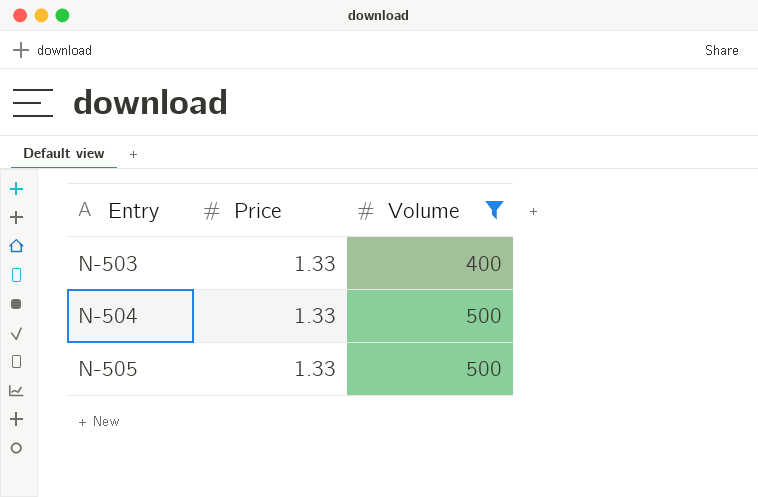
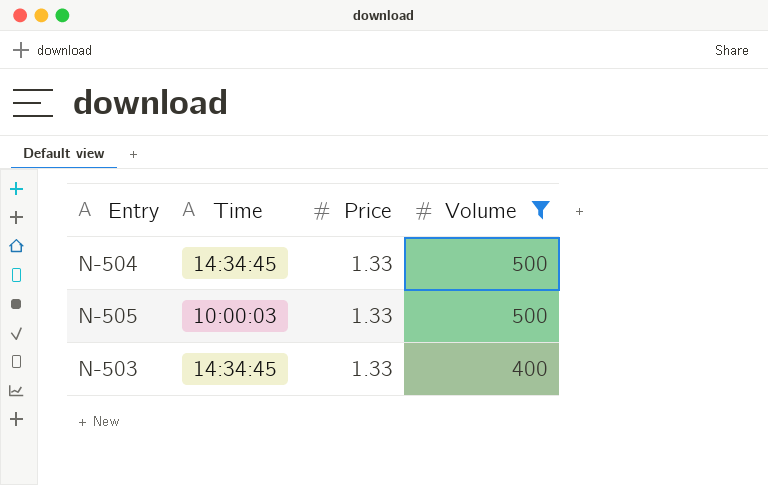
row order: Entry ascending -> Volume descending
column Time | position: none -> 2

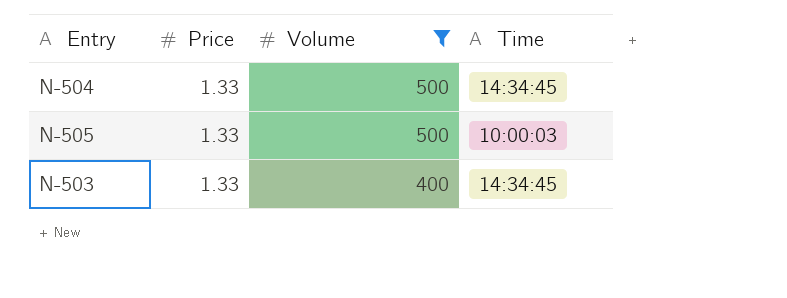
column Time | position: 2 -> 4

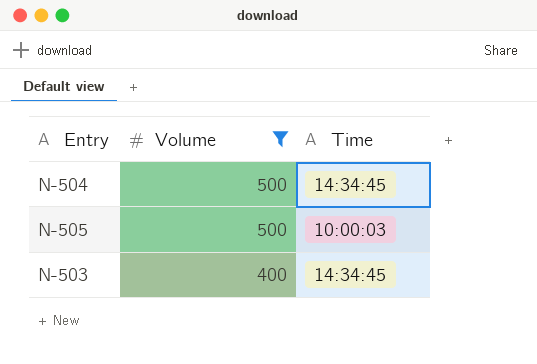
column Price | position: 2 -> none

